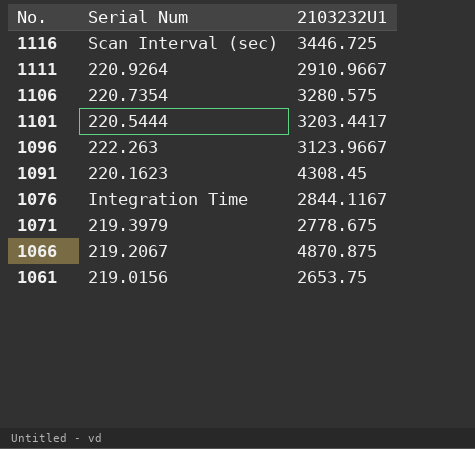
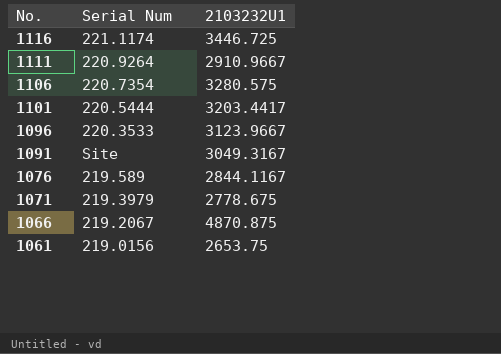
1116 | Serial Num: Scan Interval (sec) -> 221.1174
1096 | Serial Num: 222.263 -> 220.3533
1091 | Serial Num: 220.1623 -> Site
1091 | 2103232U1: 4308.45 -> 3049.3167
1076 | Serial Num: Integration Time -> 219.589

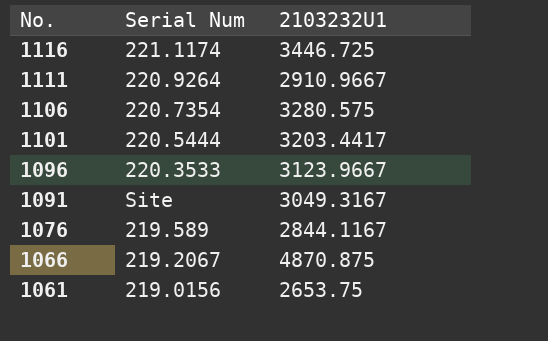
row 1071: 219.3979 | 2778.675 -> none

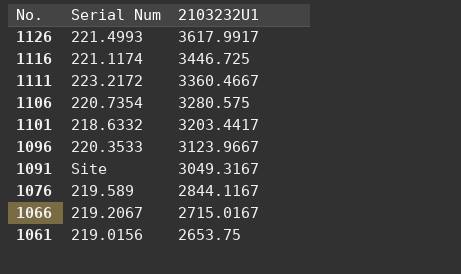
row 1126: none -> 221.4993 | 3617.9917
1111 | Serial Num: 220.9264 -> 223.2172
1111 | 2103232U1: 2910.9667 -> 3360.4667
1101 | Serial Num: 220.5444 -> 218.6332
1066 | 2103232U1: 4870.875 -> 2715.0167

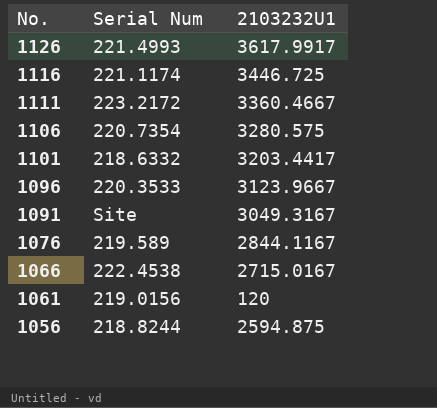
1066 | Serial Num: 219.2067 -> 222.4538
1061 | 2103232U1: 2653.75 -> 120
row 1056: none -> 218.8244 | 2594.875

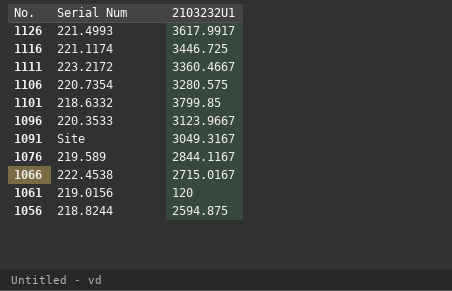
1101 | 2103232U1: 3203.4417 -> 3799.85

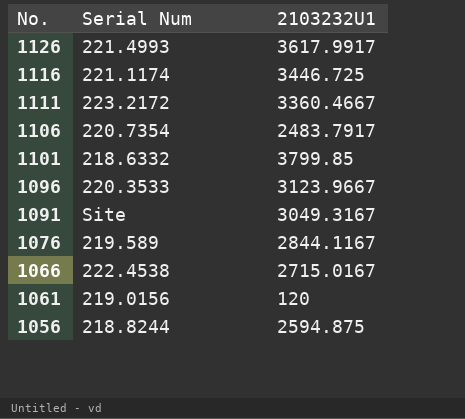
1106 | 2103232U1: 3280.575 -> 2483.7917

